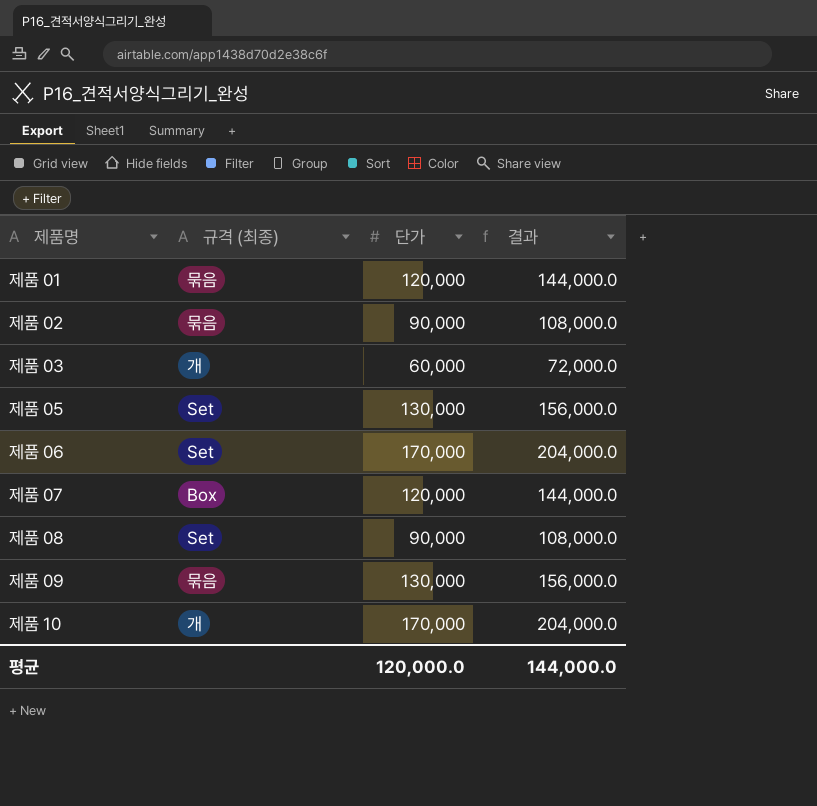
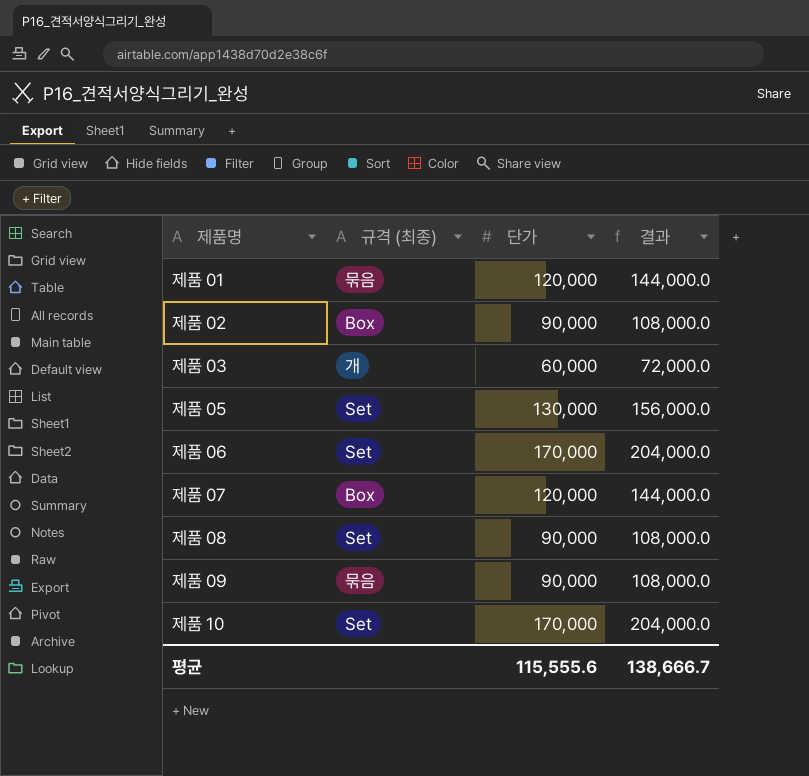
제품 02 | 규격 (최종): 묶음 -> Box
제품 09 | 단가: 130,000 -> 90,000
제품 09 | 결과: 156,000.0 -> 108,000.0
제품 10 | 규격 (최종): 개 -> Set
평균 | 단가: 120,000.0 -> 115,555.6
평균 | 결과: 144,000.0 -> 138,666.7

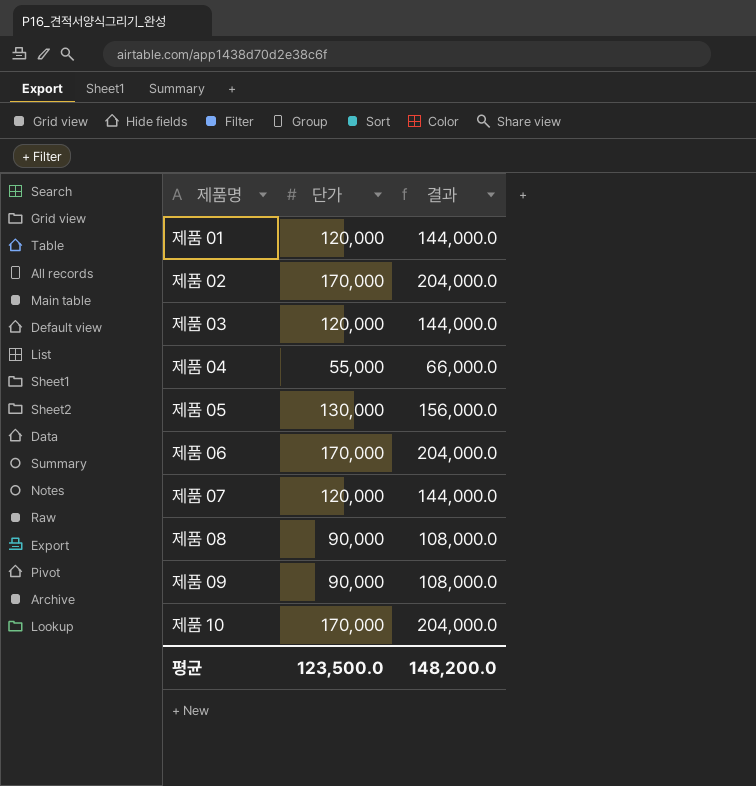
column 규격 (최종) | position: 2 -> none
제품 02 | 단가: 90,000 -> 170,000
제품 02 | 결과: 108,000.0 -> 204,000.0
제품 03 | 단가: 60,000 -> 120,000
제품 03 | 결과: 72,000.0 -> 144,000.0
row 제품 04: none -> 55,000 | 66,000.0
평균 | 단가: 115,555.6 -> 123,500.0
평균 | 결과: 138,666.7 -> 148,200.0

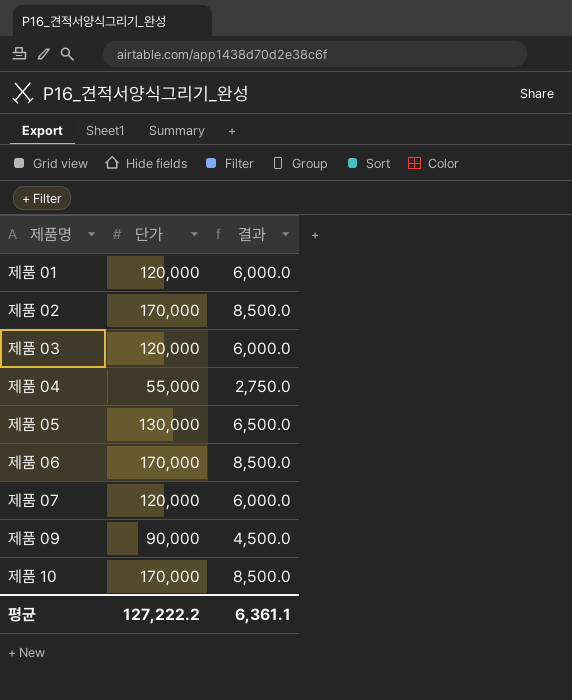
column 결과 | formula: [단가] * 1.2 -> [단가] * 0.05
row 제품 08: 90,000 | 108,000.0 -> none
평균 | 단가: 123,500.0 -> 127,222.2
평균 | 결과: 148,200.0 -> 6,361.1

